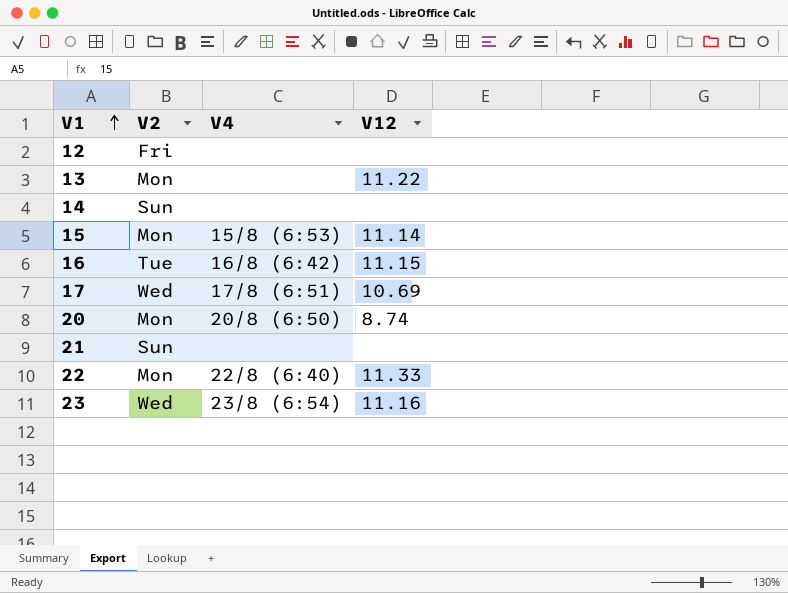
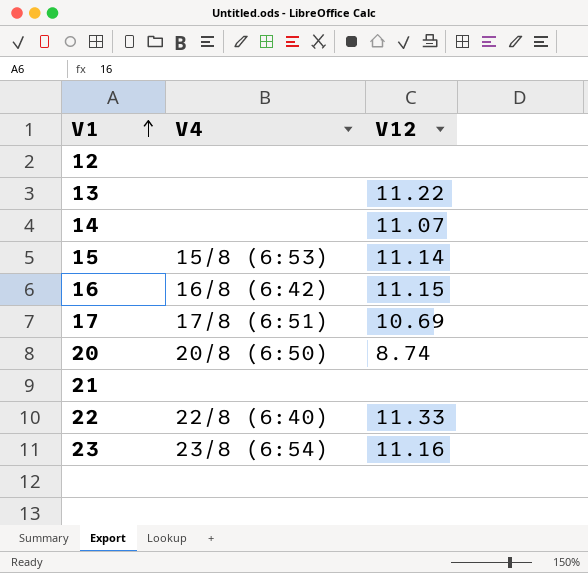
column V2 | position: 2 -> none
14 | V12: none -> 11.07

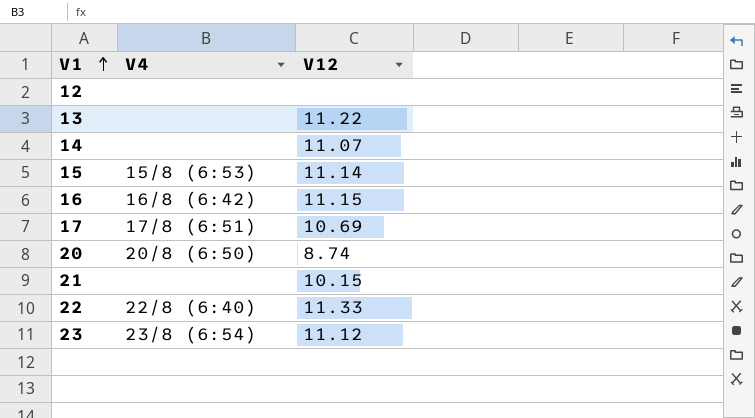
21 | V12: none -> 10.15
23 | V12: 11.16 -> 11.12

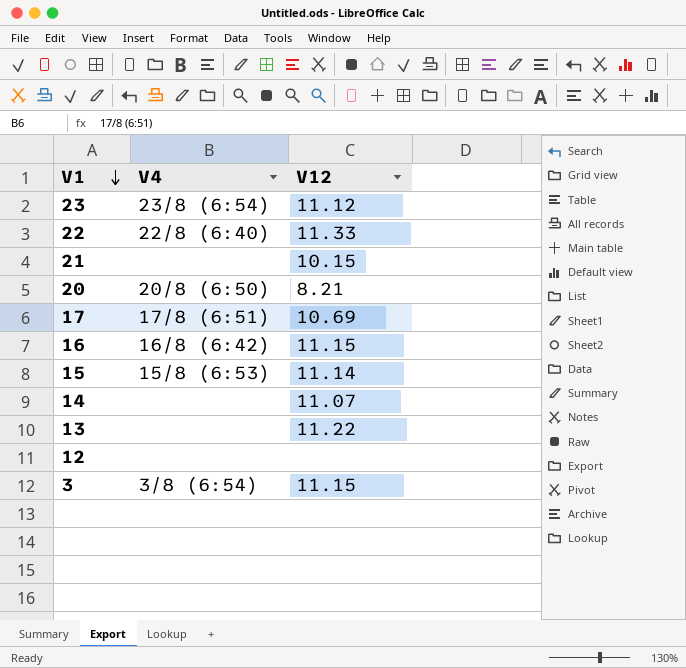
row order: V1 ascending -> V1 descending
20 | V12: 8.74 -> 8.21
row 3: none -> 3/8 (6:54) | 11.15

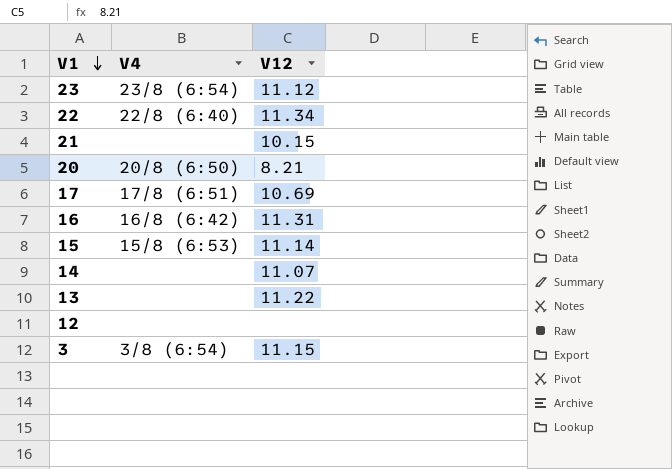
22 | V12: 11.33 -> 11.34
16 | V12: 11.15 -> 11.31

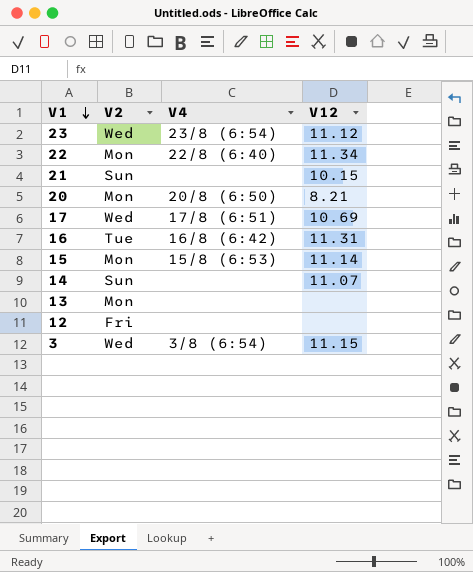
column V2 | position: none -> 2
13 | V12: 11.22 -> none

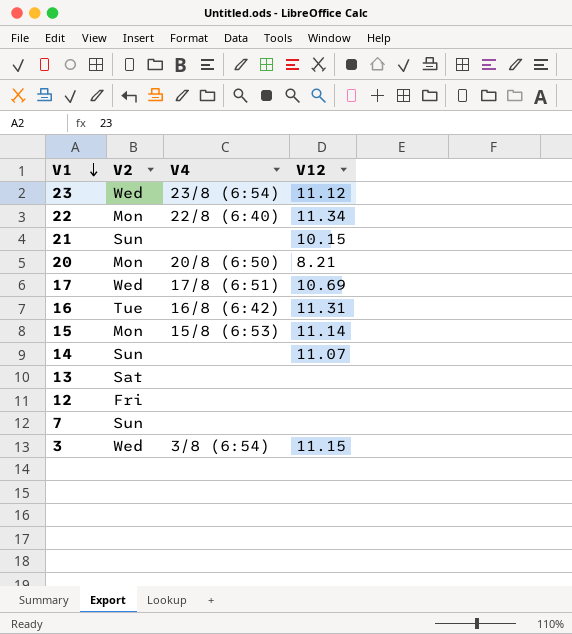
13 | V2: Mon -> Sat
row 7: none -> Sun | none | none

